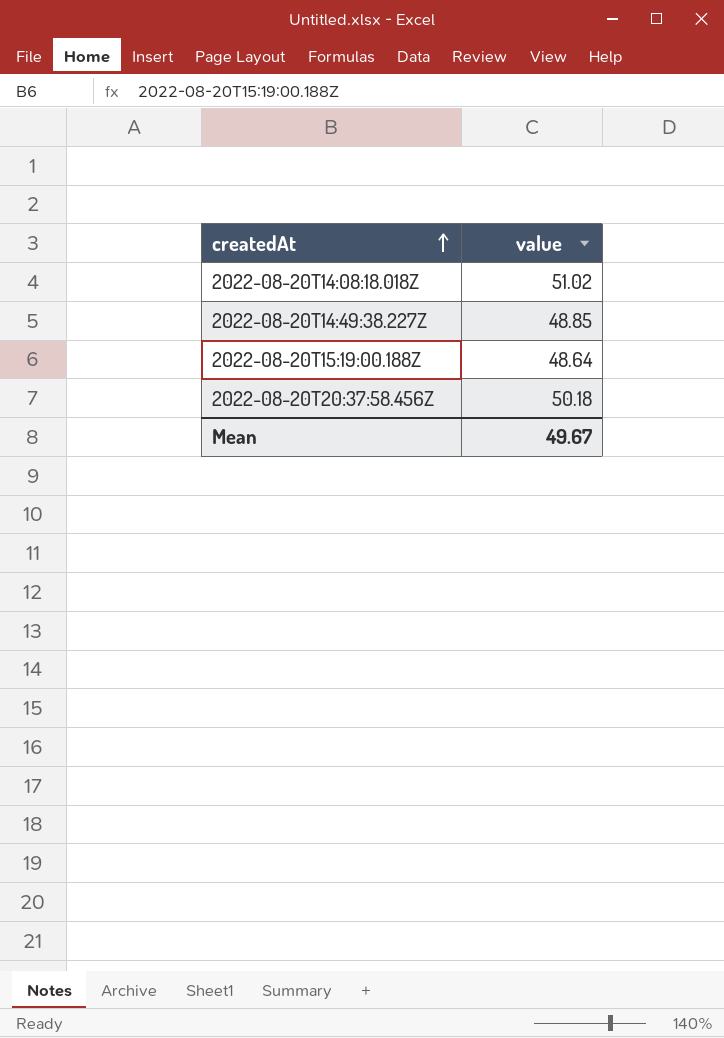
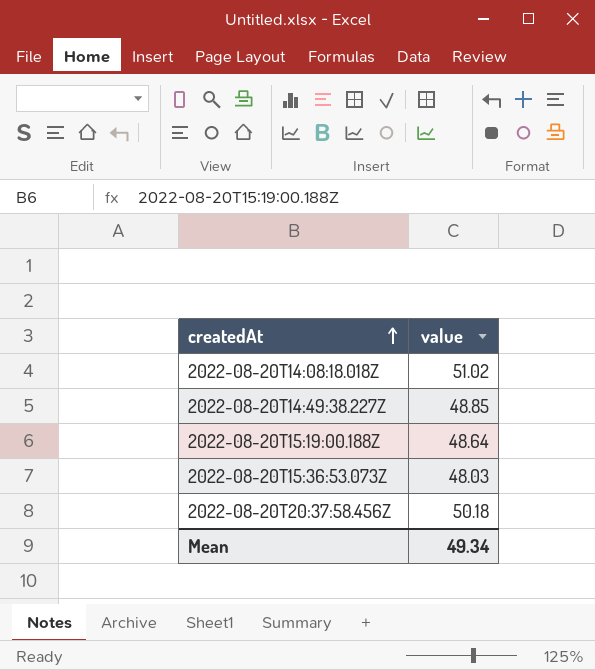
row 2022-08-20T15:36:53.073Z: none -> 48.03
Mean | value: 49.67 -> 49.34

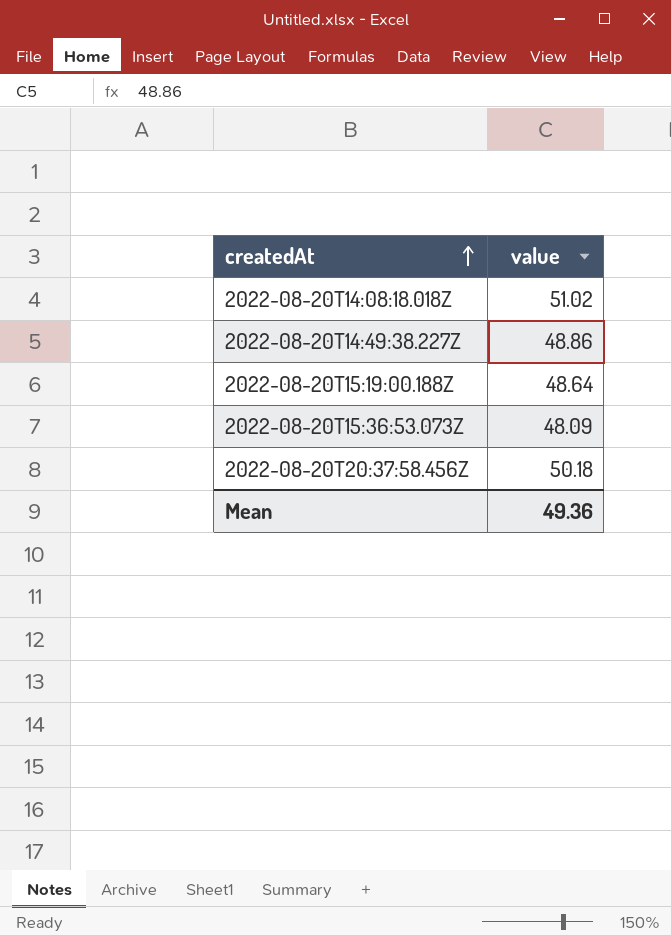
2022-08-20T14:49:38.227Z | value: 48.85 -> 48.86
2022-08-20T15:36:53.073Z | value: 48.03 -> 48.09
Mean | value: 49.34 -> 49.36

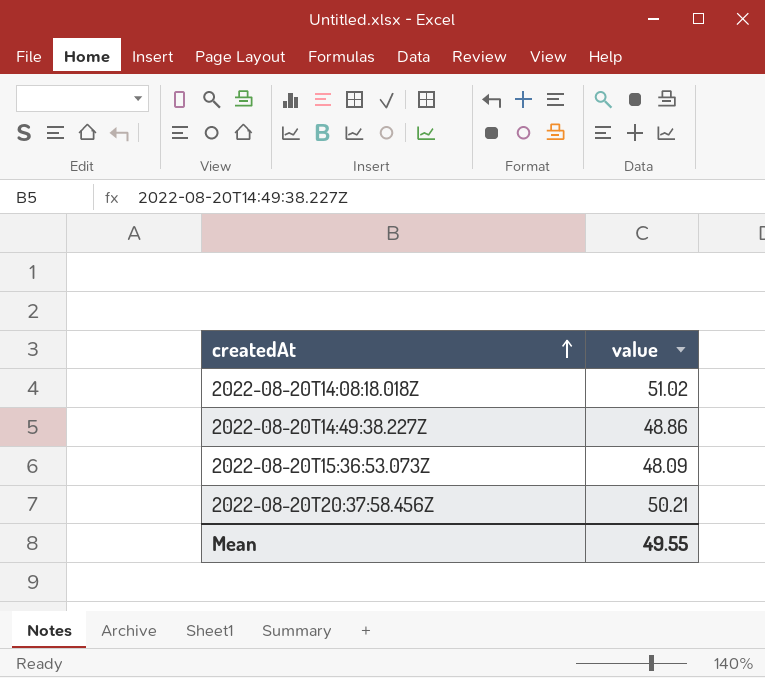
row 2022-08-20T15:19:00.188Z: 48.64 -> none
2022-08-20T20:37:58.456Z | value: 50.18 -> 50.21
Mean | value: 49.36 -> 49.55

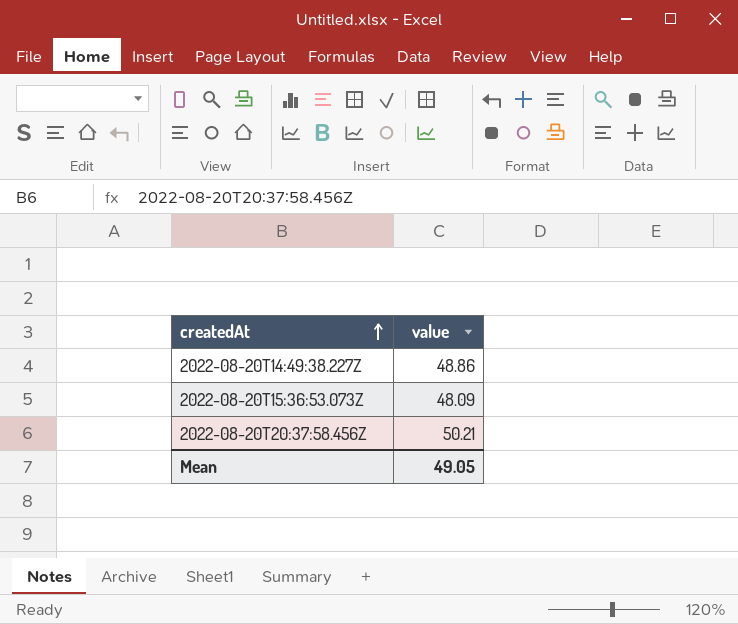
row 2022-08-20T14:08:18.018Z: 51.02 -> none
Mean | value: 49.55 -> 49.05

